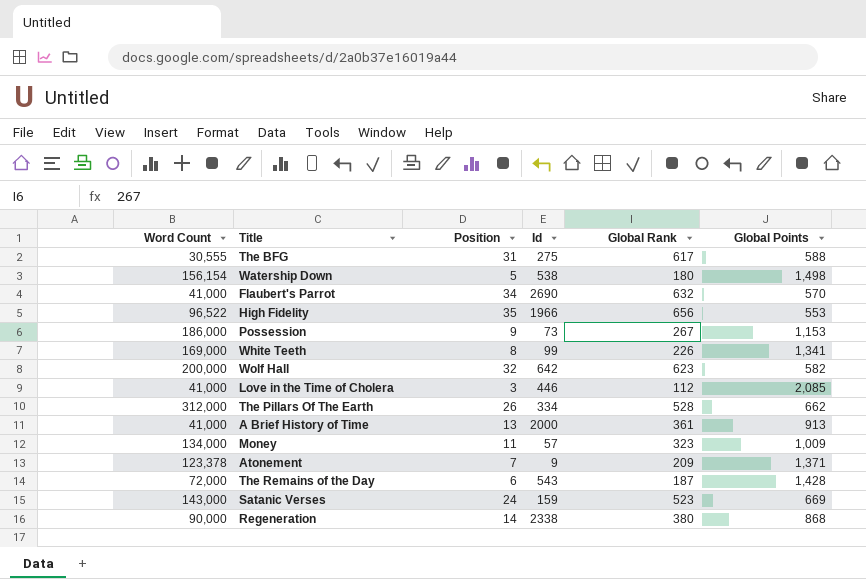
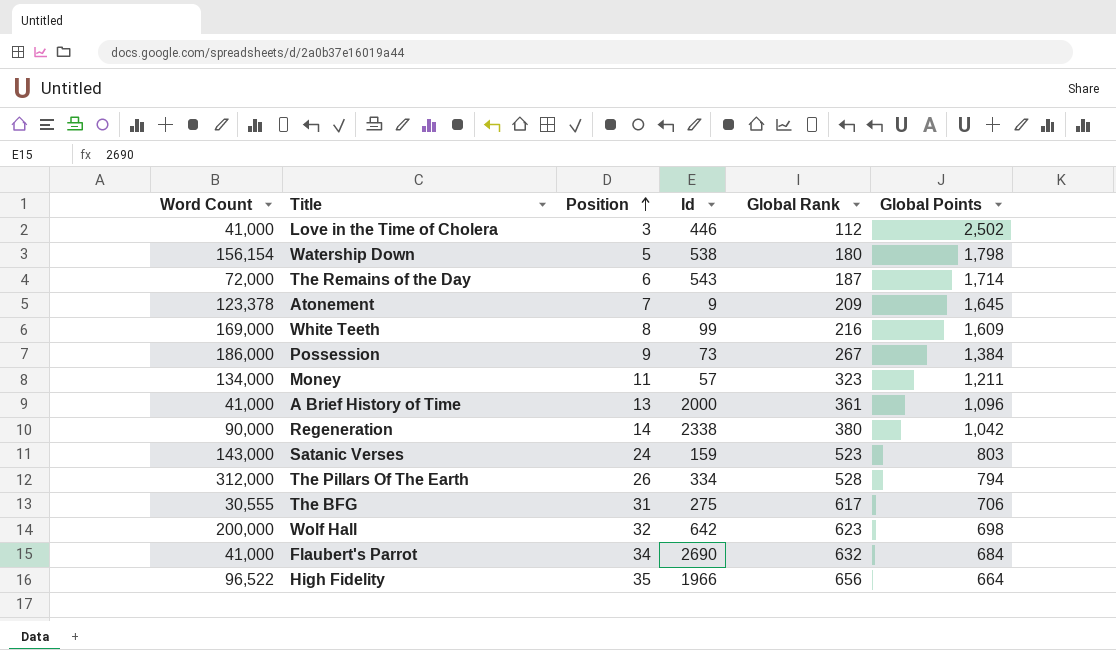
row order: none -> Position ascending
Love in the Time of Cholera | Global Points: 2,085 -> 2,502
Watership Down | Global Points: 1,498 -> 1,798
The Remains of the Day | Global Points: 1,428 -> 1,714
Atonement | Global Points: 1,371 -> 1,645
White Teeth | Global Rank: 226 -> 216
White Teeth | Global Points: 1,341 -> 1,609
Possession | Global Points: 1,153 -> 1,384
Money | Global Points: 1,009 -> 1,211
A Brief History of Time | Global Points: 913 -> 1,096
Regeneration | Global Points: 868 -> 1,042
Satanic Verses | Global Points: 669 -> 803
The Pillars Of The Earth | Global Points: 662 -> 794
The BFG | Global Points: 588 -> 706
Wolf Hall | Global Points: 582 -> 698
Flaubert's Parrot | Global Points: 570 -> 684
High Fidelity | Global Points: 553 -> 664

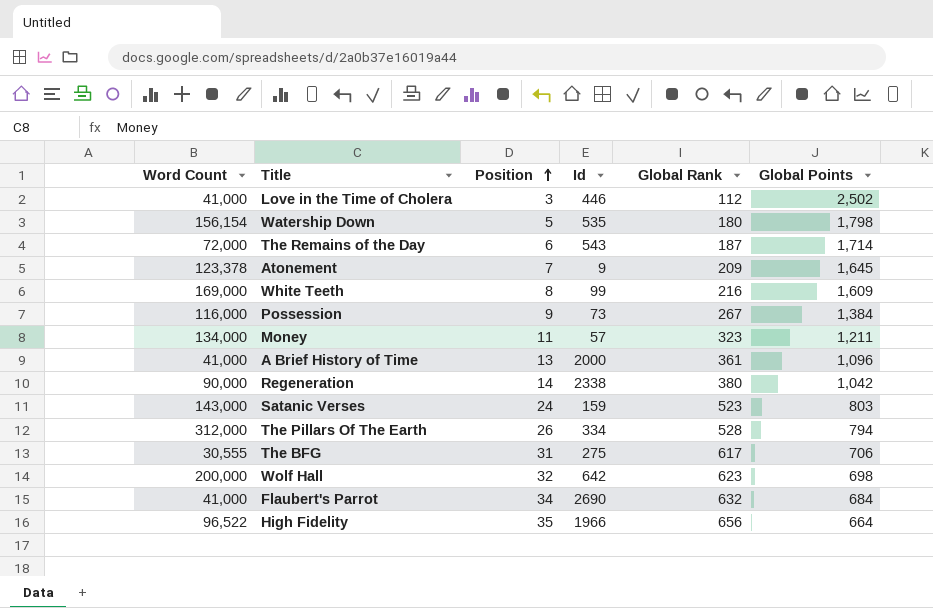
Watership Down | Id: 538 -> 535
Possession | Word Count: 186,000 -> 116,000

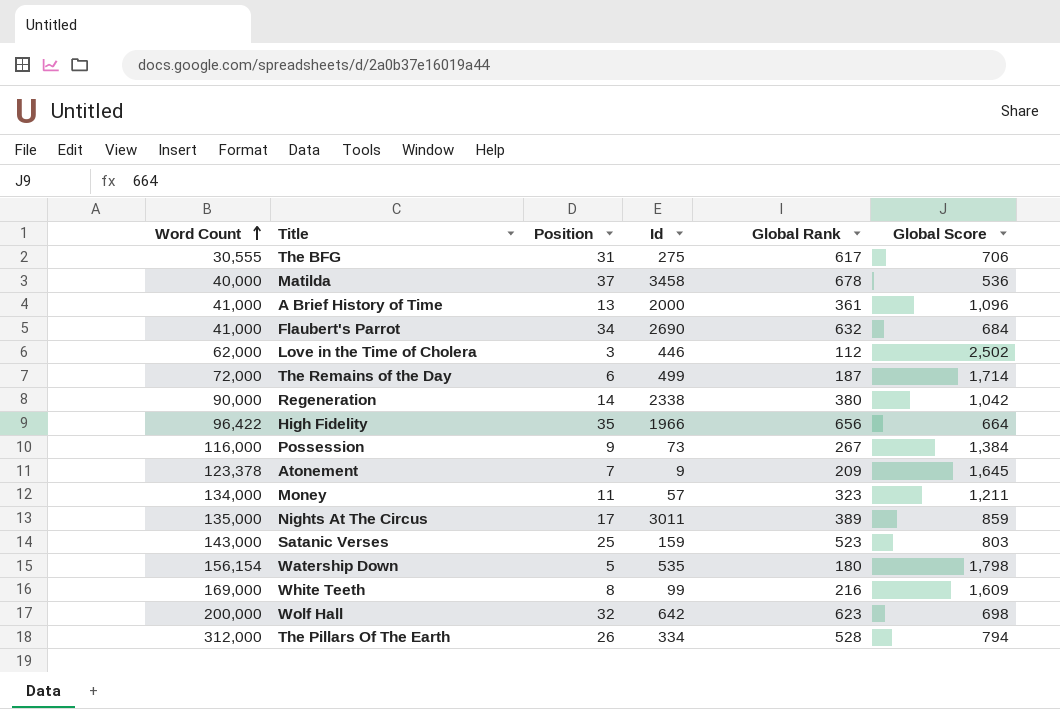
row order: Position ascending -> Word Count ascending
column name: Global Points -> Global Score
row Matilda: none -> 40,000 | 37 | 3458 | 678 | 536
Love in the Time of Cholera | Word Count: 41,000 -> 62,000
The Remains of the Day | Id: 543 -> 499
High Fidelity | Word Count: 96,522 -> 96,422
row Nights At The Circus: none -> 135,000 | 17 | 3011 | 389 | 859
Satanic Verses | Position: 24 -> 25

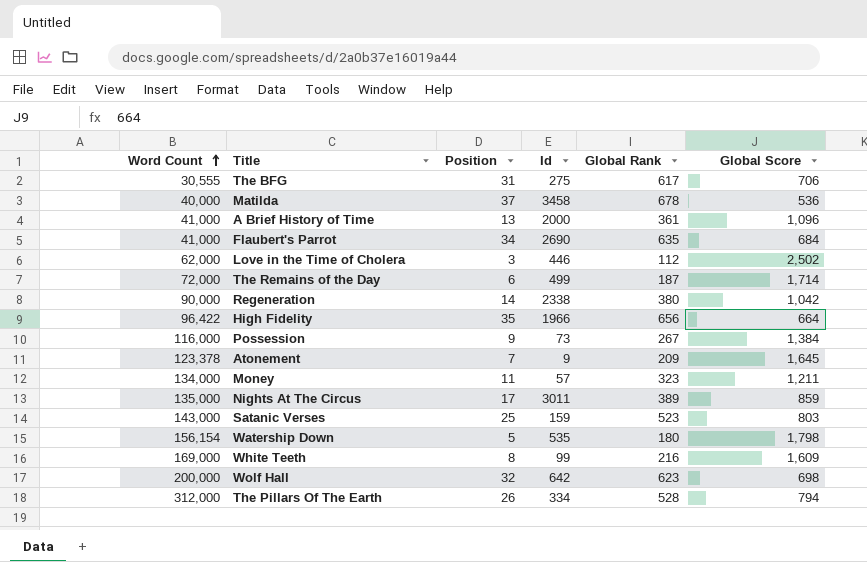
Flaubert's Parrot | Global Rank: 632 -> 635

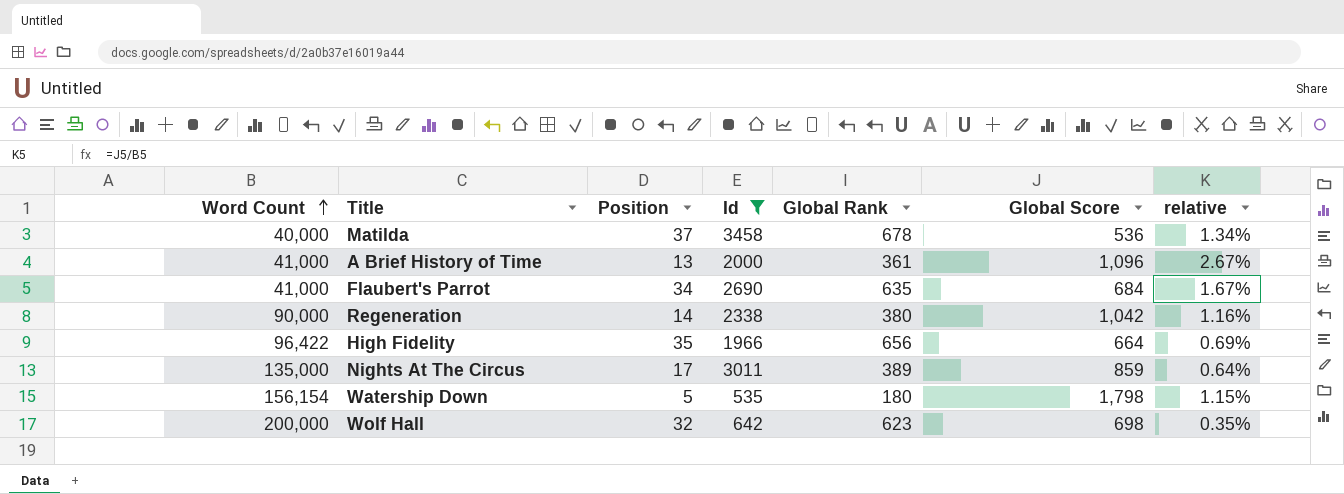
filter: none -> Id >= 535
column relative | formula: none -> [Global Score] / [Word Count]

